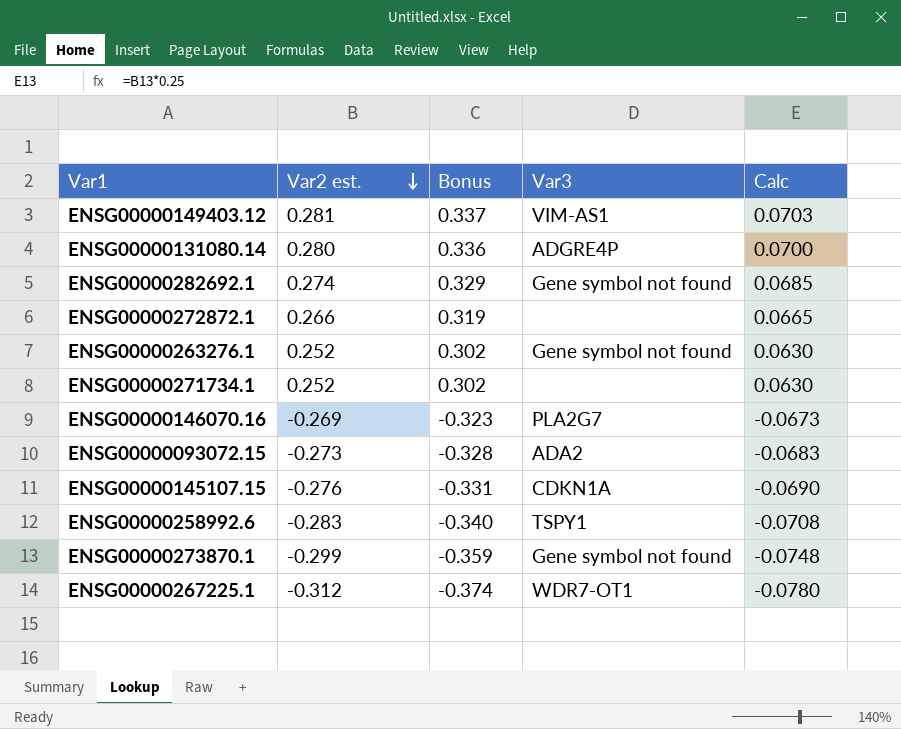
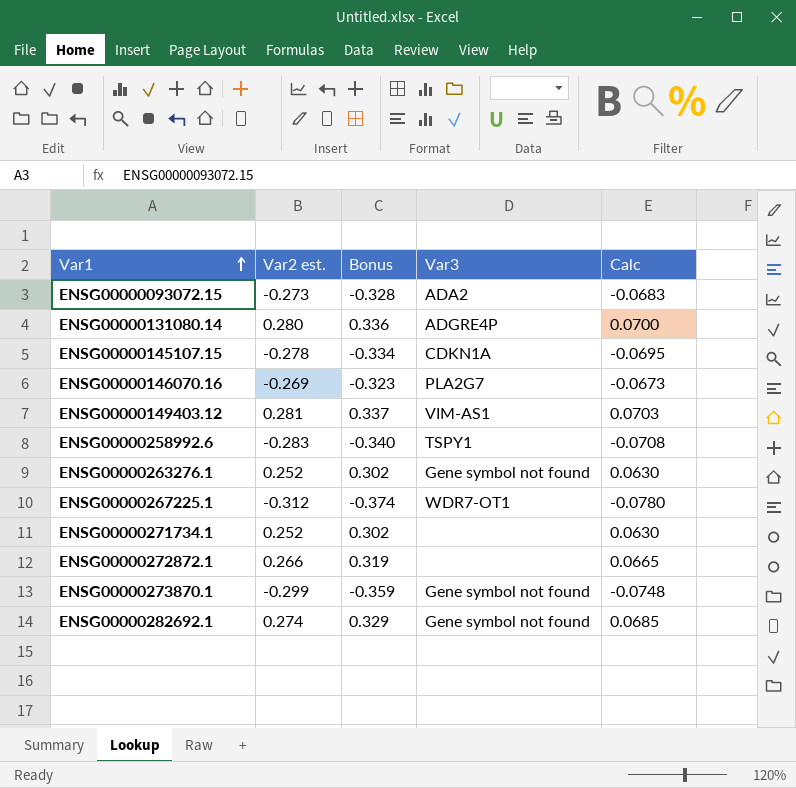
row order: Var2 est. descending -> Var1 ascending
ENSG00000145107.15 | Var2 est.: -0.276 -> -0.278
ENSG00000145107.15 | Bonus: -0.331 -> -0.334
ENSG00000145107.15 | Calc: -0.0690 -> -0.0695

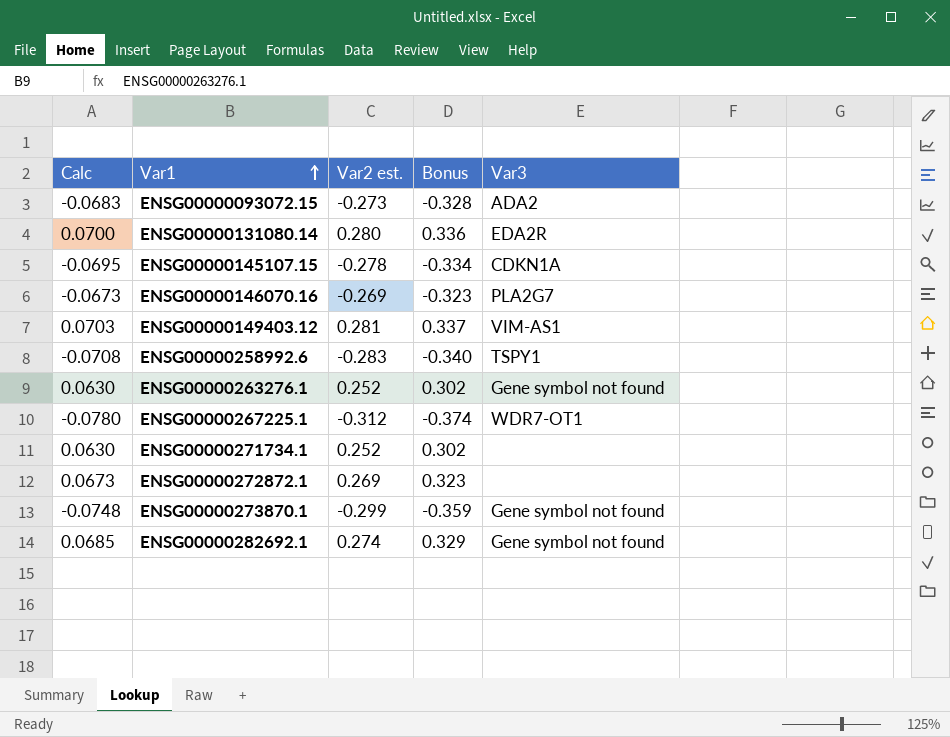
column Calc | position: 5 -> 1
ENSG00000131080.14 | Var3: ADGRE4P -> EDA2R
ENSG00000272872.1 | Calc: 0.0665 -> 0.0673
ENSG00000272872.1 | Var2 est.: 0.266 -> 0.269
ENSG00000272872.1 | Bonus: 0.319 -> 0.323

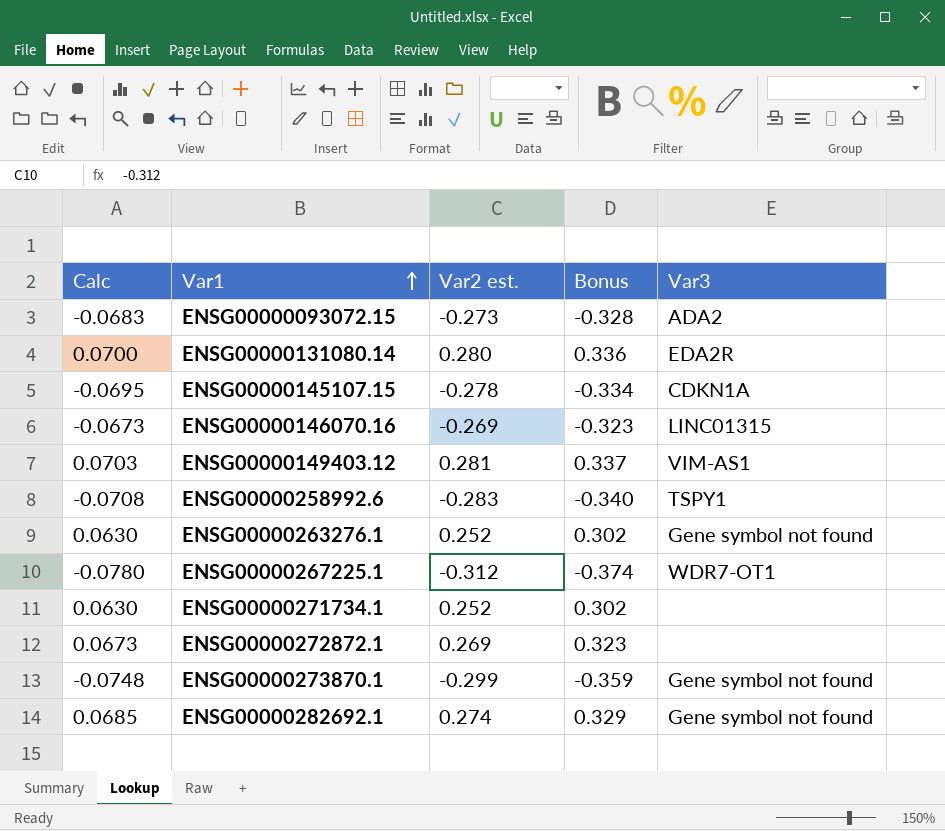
ENSG00000146070.16 | Var3: PLA2G7 -> LINC01315

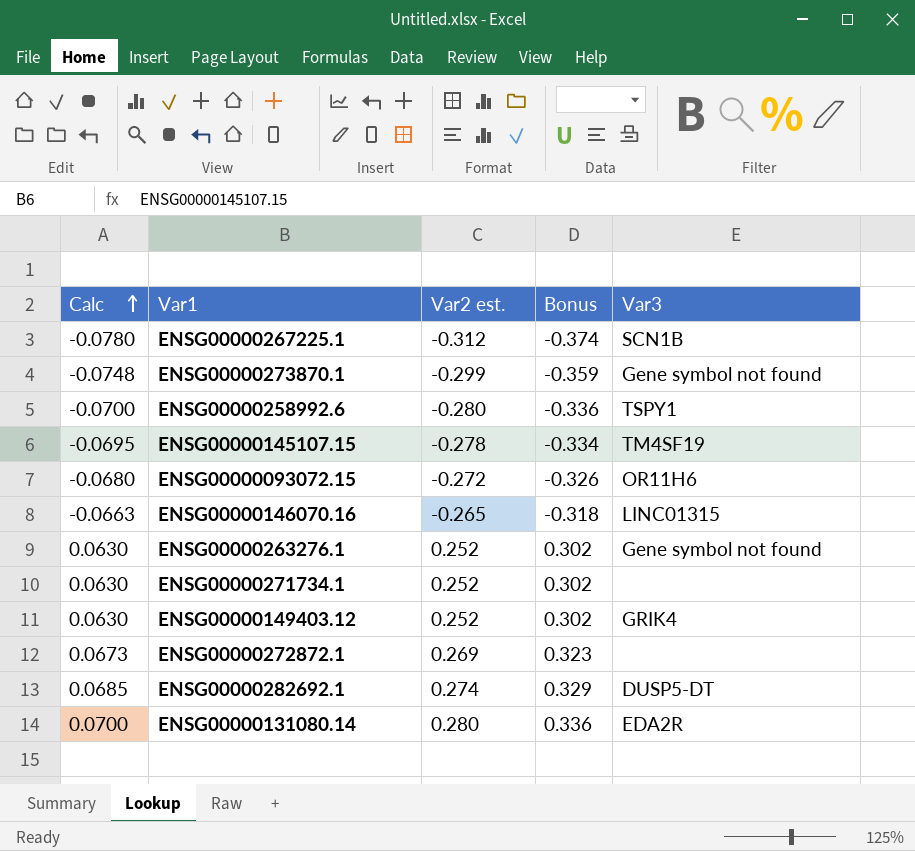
row order: Var1 ascending -> Calc ascending
ENSG00000267225.1 | Var3: WDR7-OT1 -> SCN1B
ENSG00000258992.6 | Calc: -0.0708 -> -0.0700
ENSG00000258992.6 | Var2 est.: -0.283 -> -0.280
ENSG00000258992.6 | Bonus: -0.340 -> -0.336
ENSG00000145107.15 | Var3: CDKN1A -> TM4SF19
ENSG00000093072.15 | Calc: -0.0683 -> -0.0680
ENSG00000093072.15 | Var2 est.: -0.273 -> -0.272
ENSG00000093072.15 | Bonus: -0.328 -> -0.326
ENSG00000093072.15 | Var3: ADA2 -> OR11H6
ENSG00000146070.16 | Calc: -0.0673 -> -0.0663
ENSG00000146070.16 | Var2 est.: -0.269 -> -0.265
ENSG00000146070.16 | Bonus: -0.323 -> -0.318
ENSG00000149403.12 | Calc: 0.0703 -> 0.0630
ENSG00000149403.12 | Var2 est.: 0.281 -> 0.252
ENSG00000149403.12 | Bonus: 0.337 -> 0.302
ENSG00000149403.12 | Var3: VIM-AS1 -> GRIK4
ENSG00000282692.1 | Var3: Gene symbol not found -> DUSP5-DT

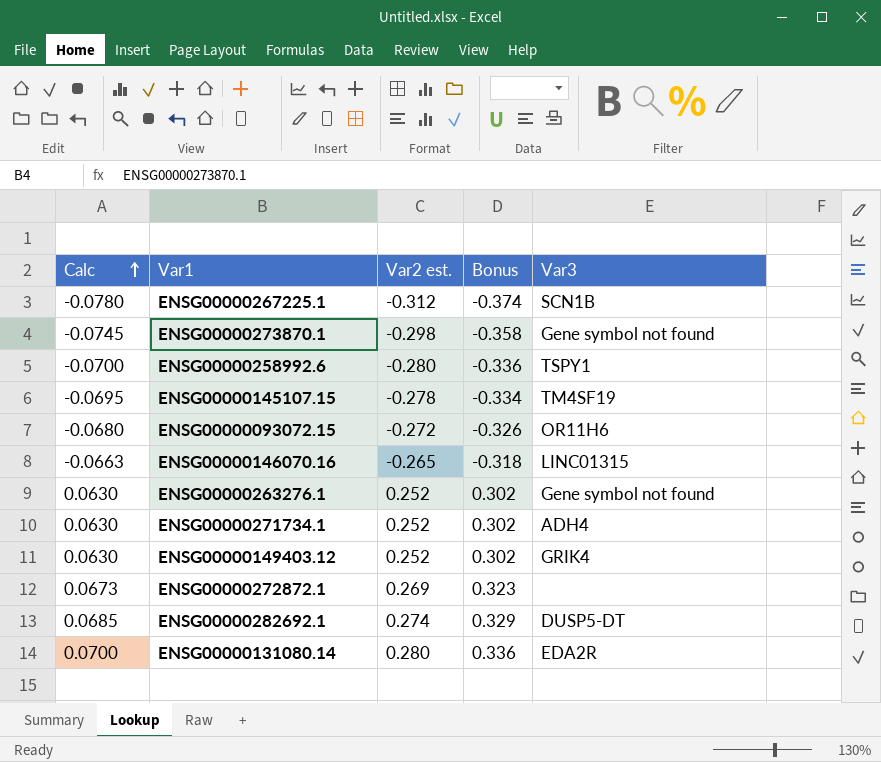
ENSG00000273870.1 | Calc: -0.0748 -> -0.0745
ENSG00000273870.1 | Var2 est.: -0.299 -> -0.298
ENSG00000273870.1 | Bonus: -0.359 -> -0.358
ENSG00000271734.1 | Var3: none -> ADH4

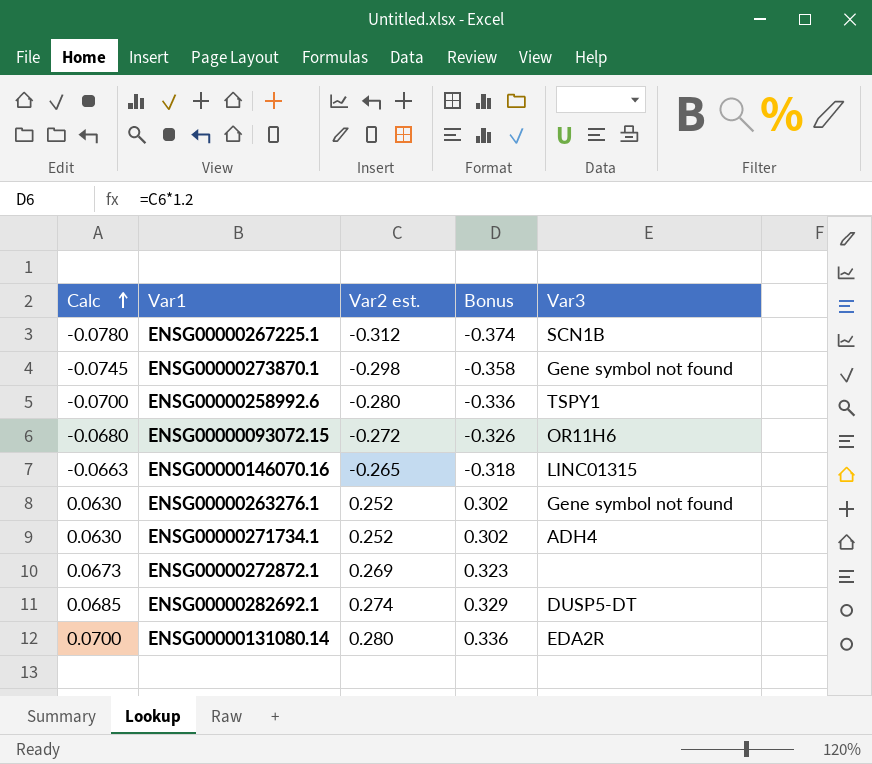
row ENSG00000145107.15: -0.0695 | -0.278 | -0.334 | TM4SF19 -> none
row ENSG00000149403.12: 0.0630 | 0.252 | 0.302 | GRIK4 -> none

